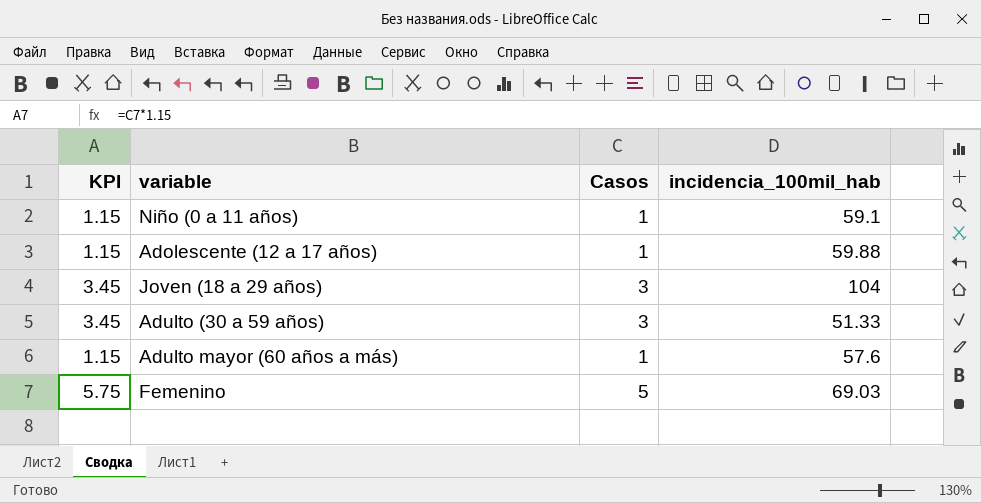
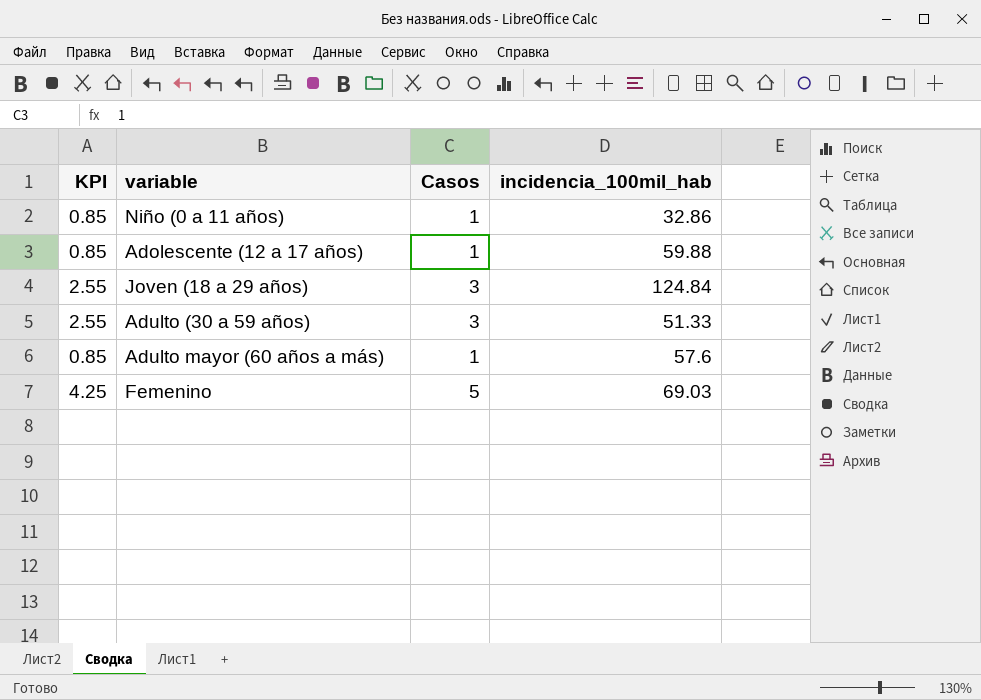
column KPI | formula: [Casos] * 1.15 -> [Casos] * 0.85
Niño (0 a 11 años) | incidencia_100mil_hab: 59.1 -> 32.86
Joven (18 a 29 años) | incidencia_100mil_hab: 104 -> 124.84

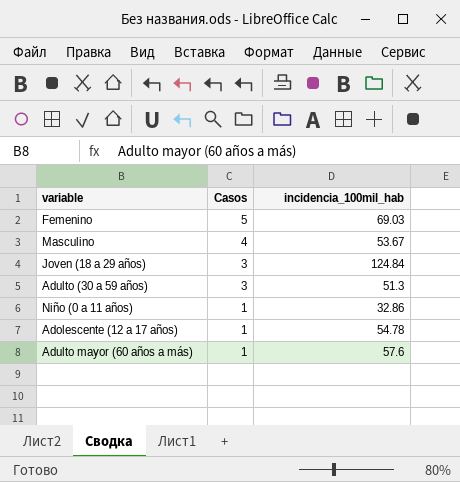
row order: none -> Casos descending
column KPI | formula: [Casos] * 0.85 -> none
row Masculino: none -> 4 | 53.67
Adulto (30 a 59 años) | incidencia_100mil_hab: 51.33 -> 51.3
Adolescente (12 a 17 años) | incidencia_100mil_hab: 59.88 -> 54.78

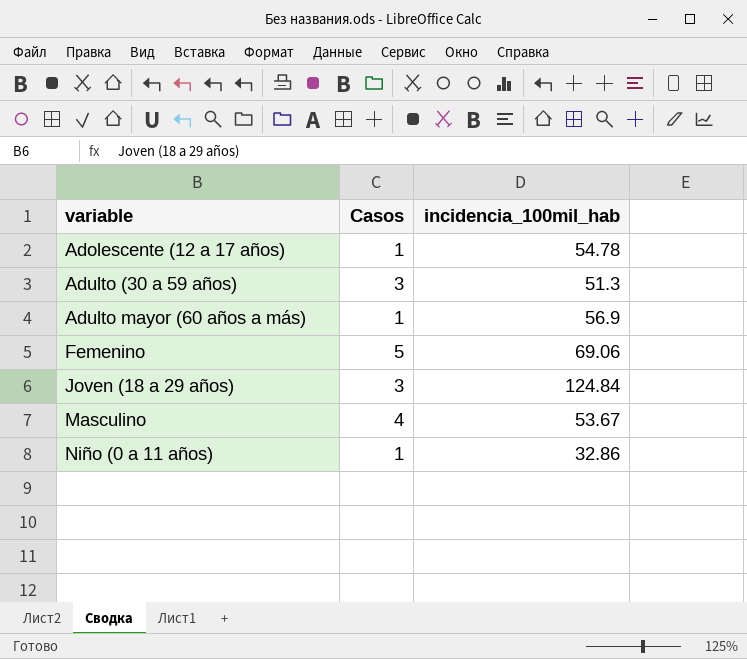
row order: Casos descending -> variable ascending
Adulto mayor (60 años a más) | incidencia_100mil_hab: 57.6 -> 56.9
Femenino | incidencia_100mil_hab: 69.03 -> 69.06

